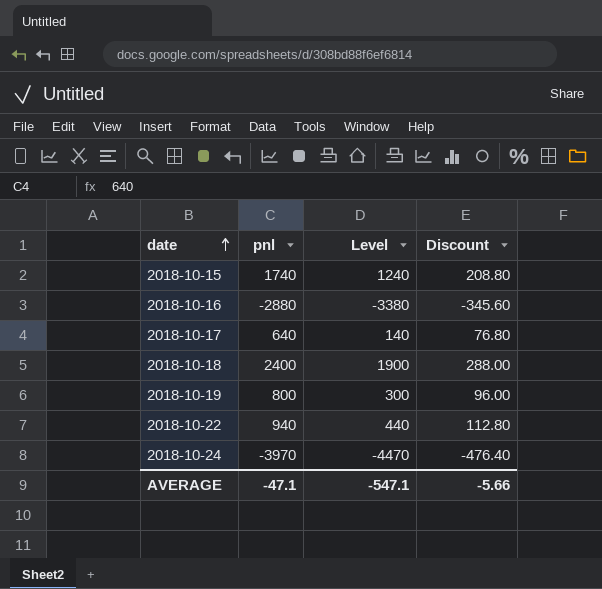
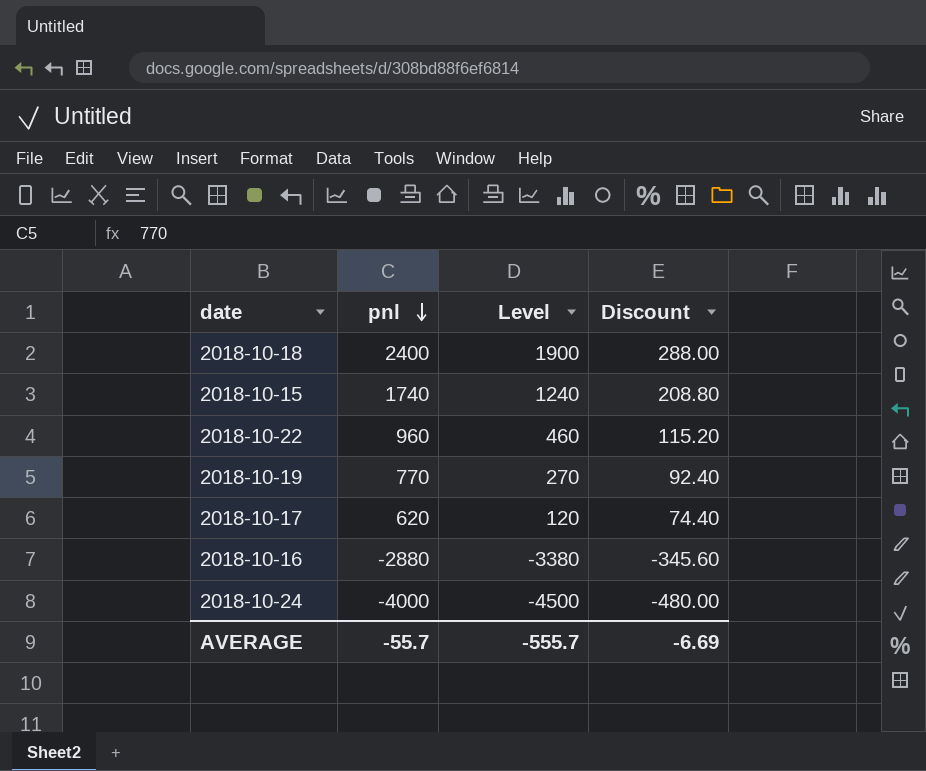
row order: date ascending -> pnl descending
2018-10-22 | pnl: 940 -> 960
2018-10-22 | Level: 440 -> 460
2018-10-22 | Discount: 112.80 -> 115.20
2018-10-19 | pnl: 800 -> 770
2018-10-19 | Level: 300 -> 270
2018-10-19 | Discount: 96.00 -> 92.40
2018-10-17 | pnl: 640 -> 620
2018-10-17 | Level: 140 -> 120
2018-10-17 | Discount: 76.80 -> 74.40
2018-10-24 | pnl: -3970 -> -4000
2018-10-24 | Level: -4470 -> -4500
2018-10-24 | Discount: -476.40 -> -480.00
AVERAGE | pnl: -47.1 -> -55.7
AVERAGE | Level: -547.1 -> -555.7
AVERAGE | Discount: -5.66 -> -6.69

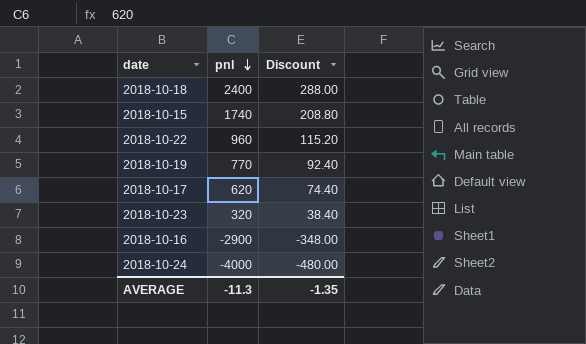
column Level | formula: [pnl] - 500 -> none
row 2018-10-23: none -> 320 | 38.40
2018-10-16 | pnl: -2880 -> -2900
2018-10-16 | Discount: -345.60 -> -348.00
AVERAGE | pnl: -55.7 -> -11.3
AVERAGE | Discount: -6.69 -> -1.35

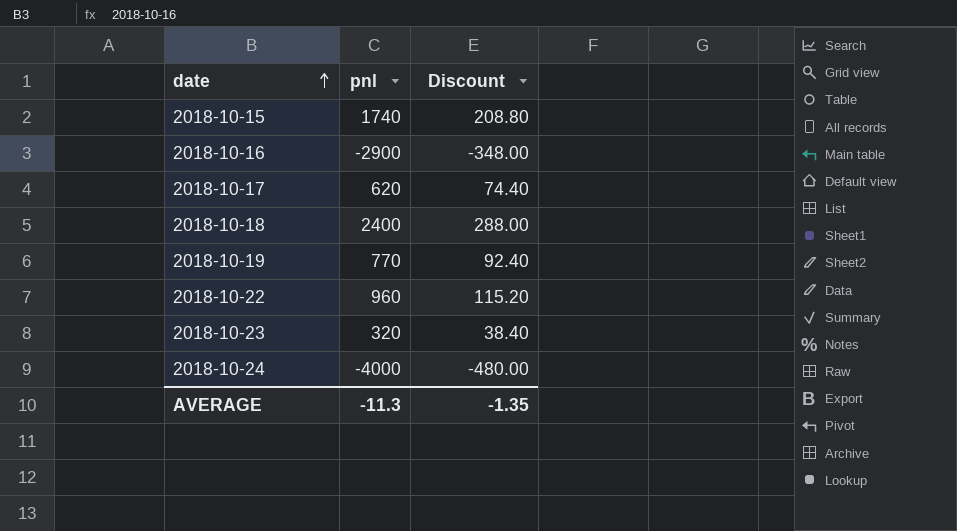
row order: pnl descending -> date ascending

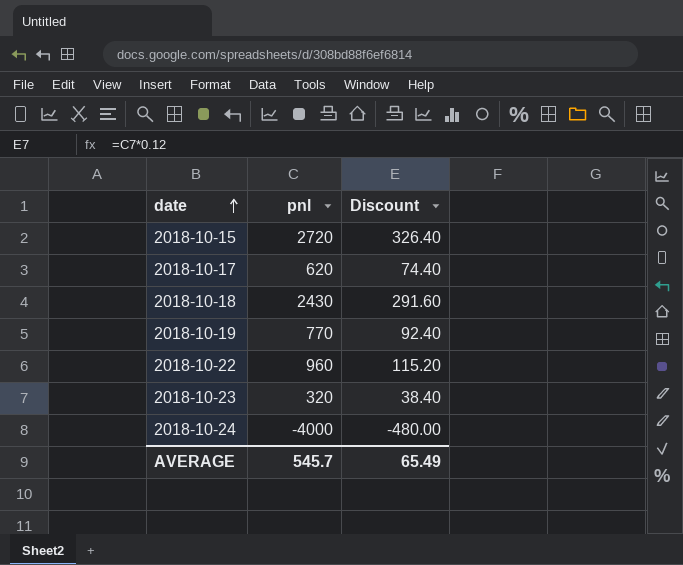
row 2018-10-16: -2900 | -348.00 -> none
2018-10-15 | pnl: 1740 -> 2720
2018-10-15 | Discount: 208.80 -> 326.40
2018-10-18 | pnl: 2400 -> 2430
2018-10-18 | Discount: 288.00 -> 291.60
AVERAGE | pnl: -11.3 -> 545.7
AVERAGE | Discount: -1.35 -> 65.49

